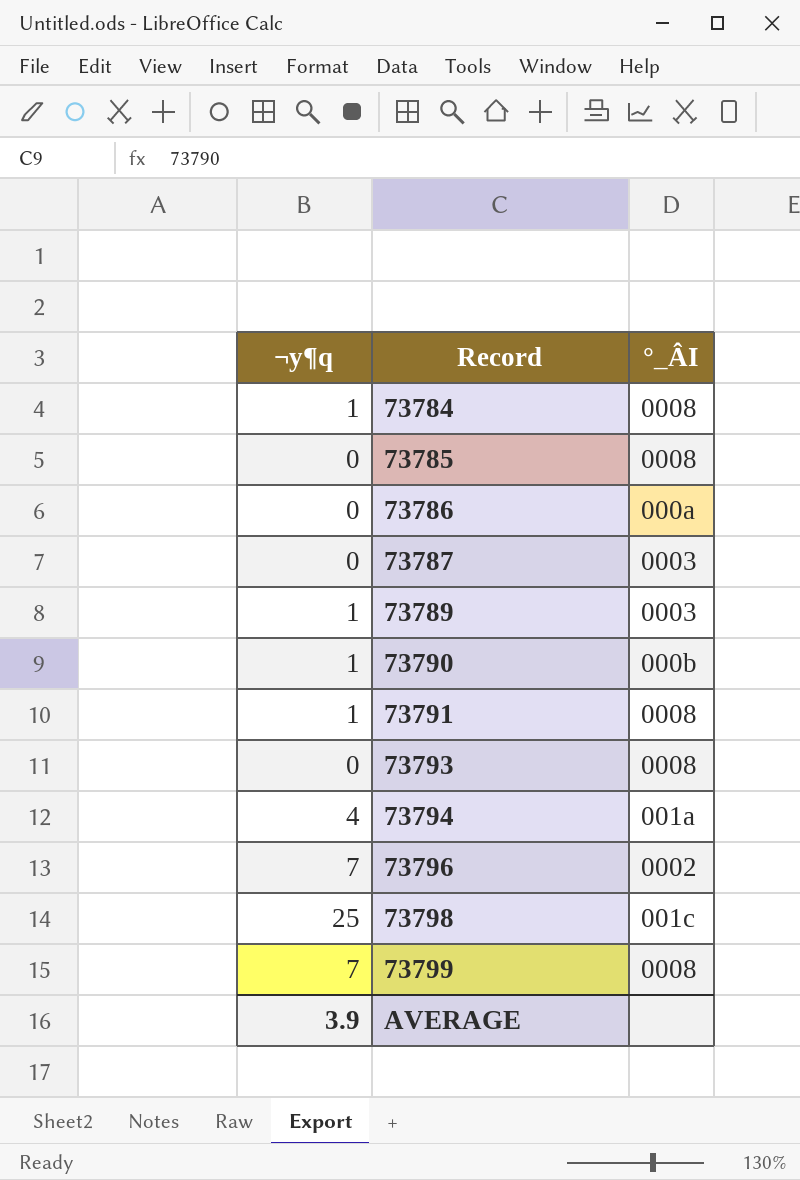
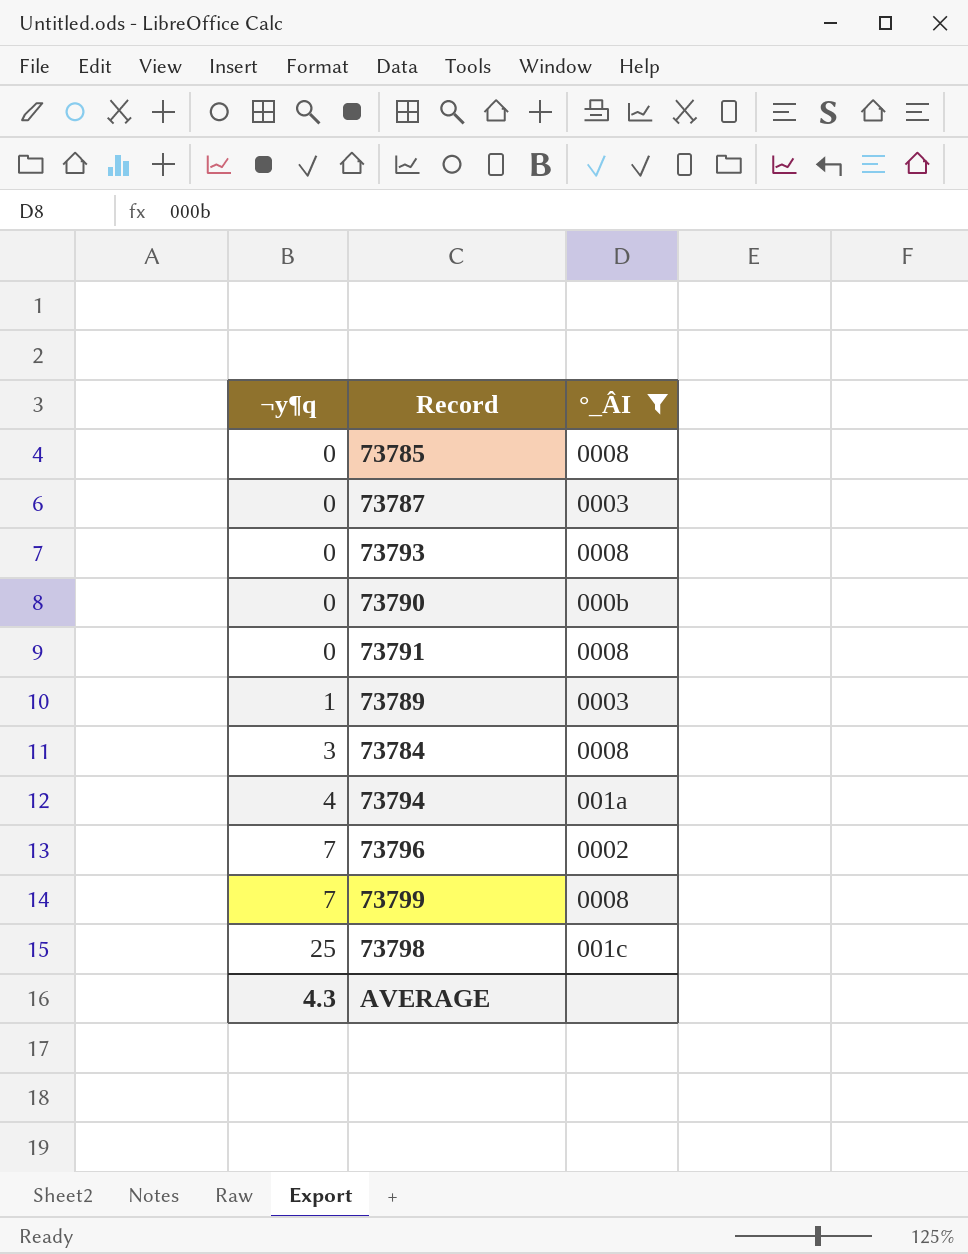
filter: none -> °_ÂI != 000a
row order: Record ascending -> ¬y¶q ascending
73790 | ¬y¶q: 1 -> 0
73791 | ¬y¶q: 1 -> 0
73784 | ¬y¶q: 1 -> 3
AVERAGE | ¬y¶q: 3.9 -> 4.3

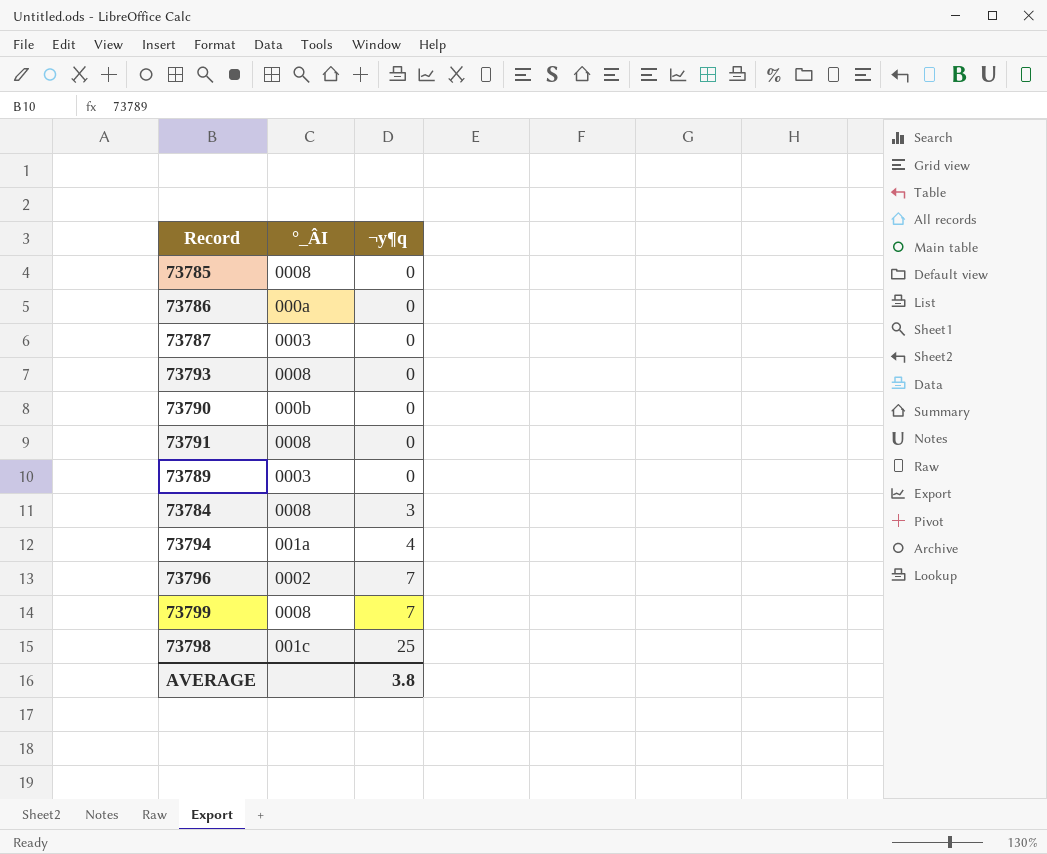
filter: °_ÂI != 000a -> none
column ¬y¶q | position: 1 -> 3
73789 | ¬y¶q: 1 -> 0
AVERAGE | ¬y¶q: 4.3 -> 3.8

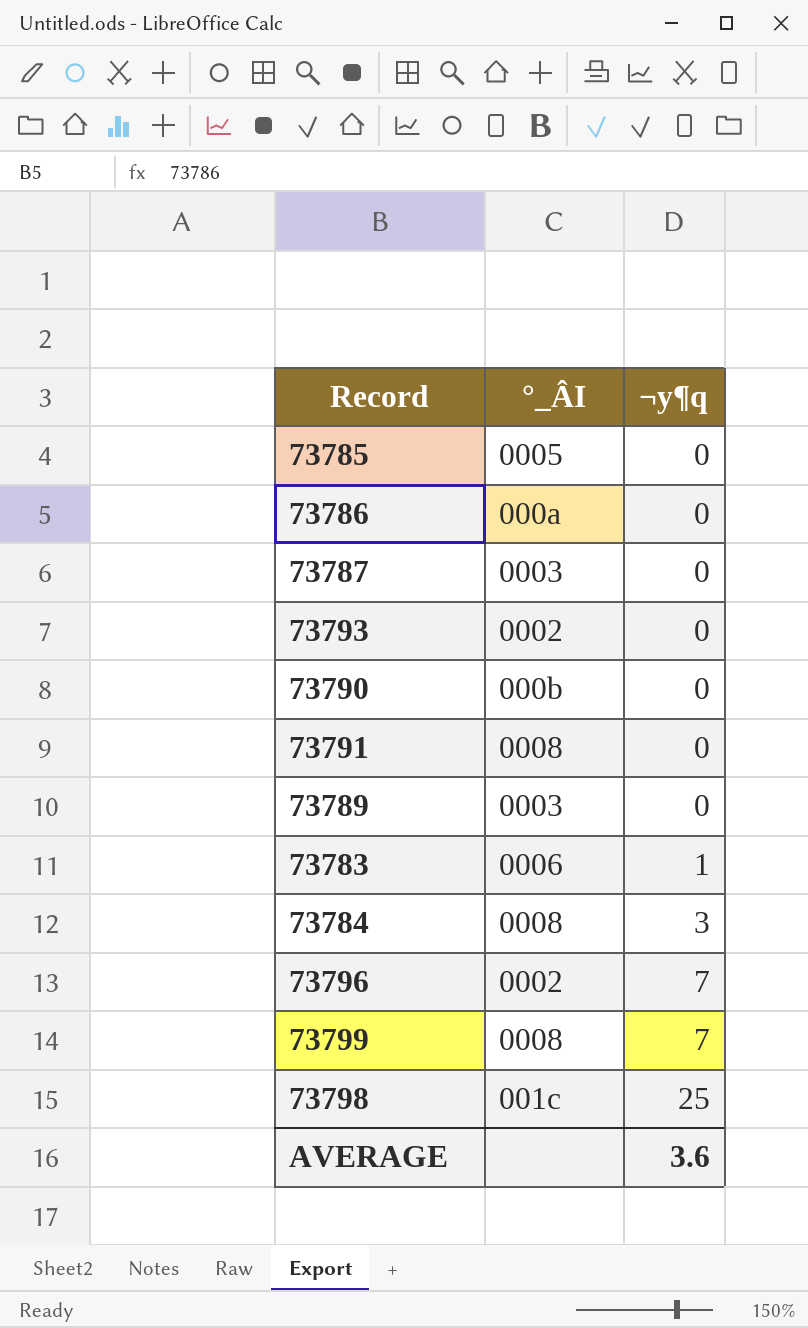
row 73794: 001a | 4 -> none
73785 | °_ÂI: 0008 -> 0005
73793 | °_ÂI: 0008 -> 0002
row 73783: none -> 0006 | 1
AVERAGE | ¬y¶q: 3.8 -> 3.6

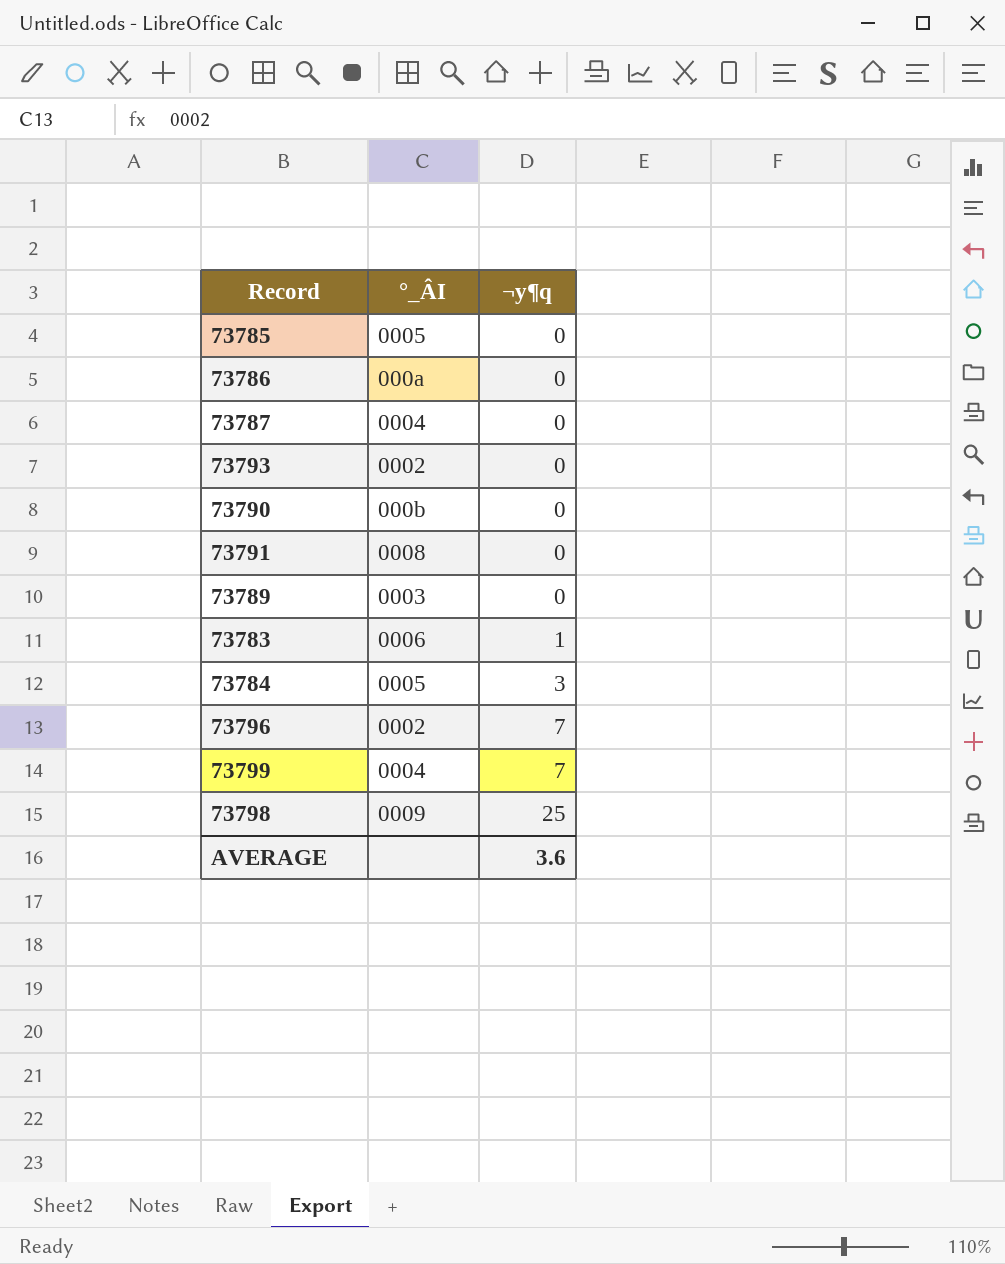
73787 | °_ÂI: 0003 -> 0004
73784 | °_ÂI: 0008 -> 0005
73799 | °_ÂI: 0008 -> 0004
73798 | °_ÂI: 001c -> 0009

